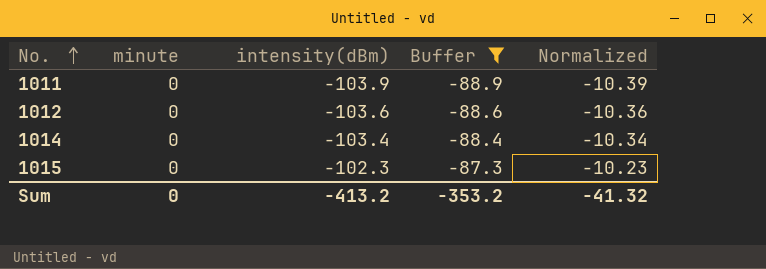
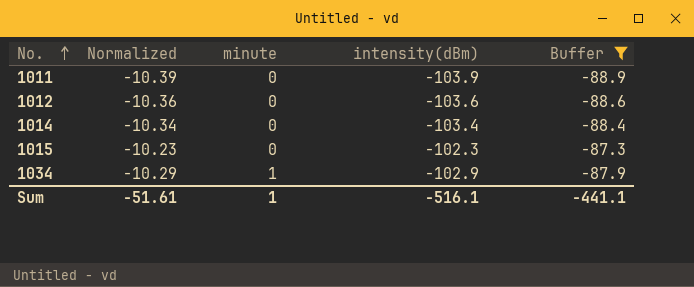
column Normalized | position: 5 -> 2
row 1034: none -> -10.29 | 1 | -102.9 | -87.9
Sum | Normalized: -41.32 -> -51.61
Sum | minute: 0 -> 1
Sum | intensity(dBm): -413.2 -> -516.1
Sum | Buffer: -353.2 -> -441.1

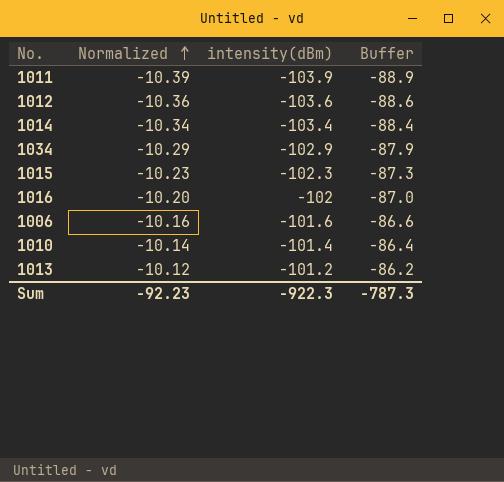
filter: Buffer <= -87.3 -> none
row order: No. ascending -> Normalized ascending
column minute | position: 3 -> none
Sum | Normalized: -51.61 -> -92.23
Sum | intensity(dBm): -516.1 -> -922.3
Sum | Buffer: -441.1 -> -787.3

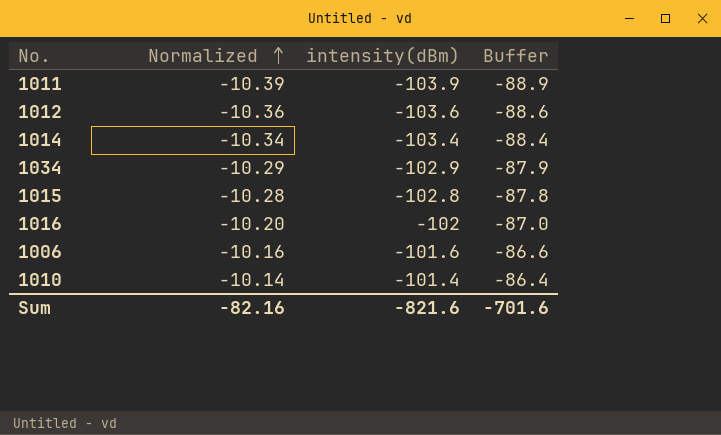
row 1013: -10.12 | -101.2 | -86.2 -> none
1015 | Normalized: -10.23 -> -10.28
1015 | intensity(dBm): -102.3 -> -102.8
1015 | Buffer: -87.3 -> -87.8
Sum | Normalized: -92.23 -> -82.16
Sum | intensity(dBm): -922.3 -> -821.6
Sum | Buffer: -787.3 -> -701.6

